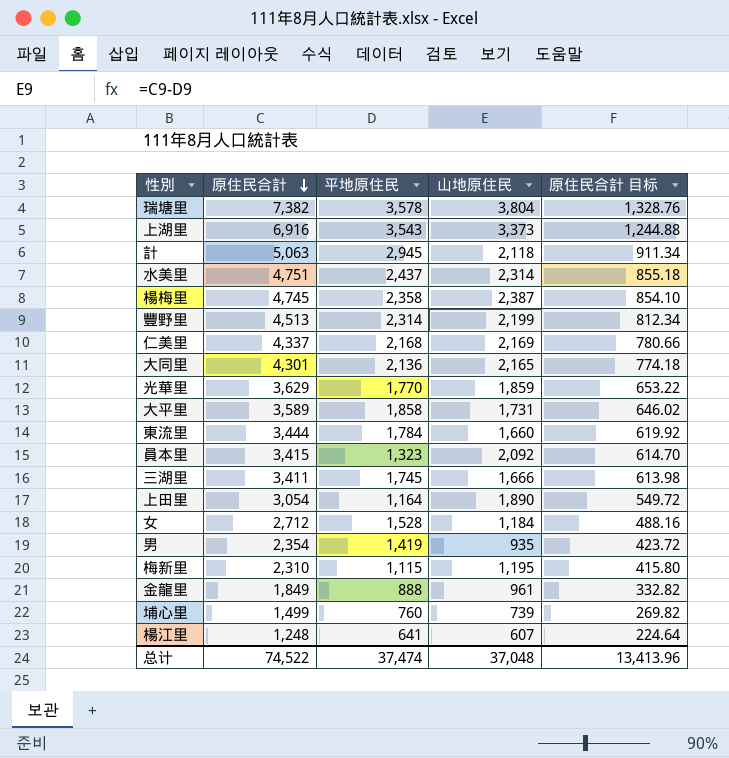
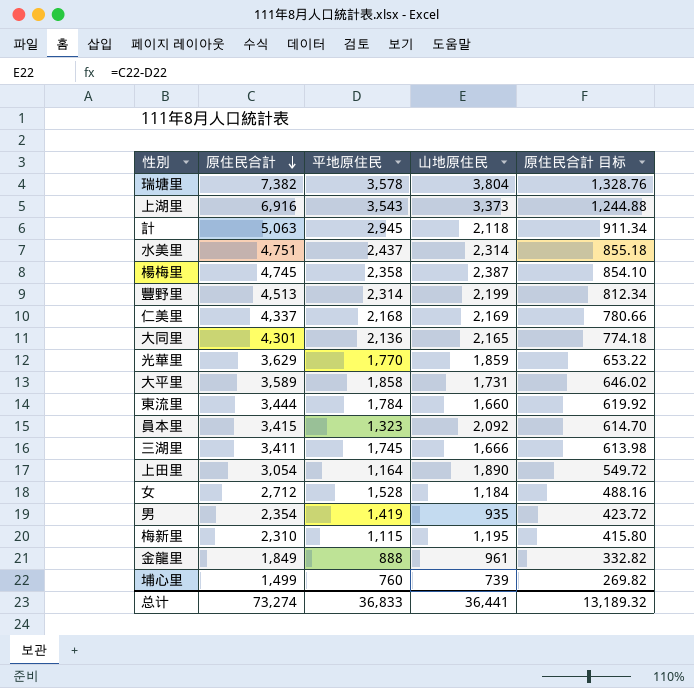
row 楊江里: 1,248 | 641 | 607 | 224.64 -> none
总计 | 原住民合計: 74,522 -> 73,274
总计 | 平地原住民: 37,474 -> 36,833
总计 | 山地原住民: 37,048 -> 36,441
总计 | 原住民合計 目标: 13,413.96 -> 13,189.32

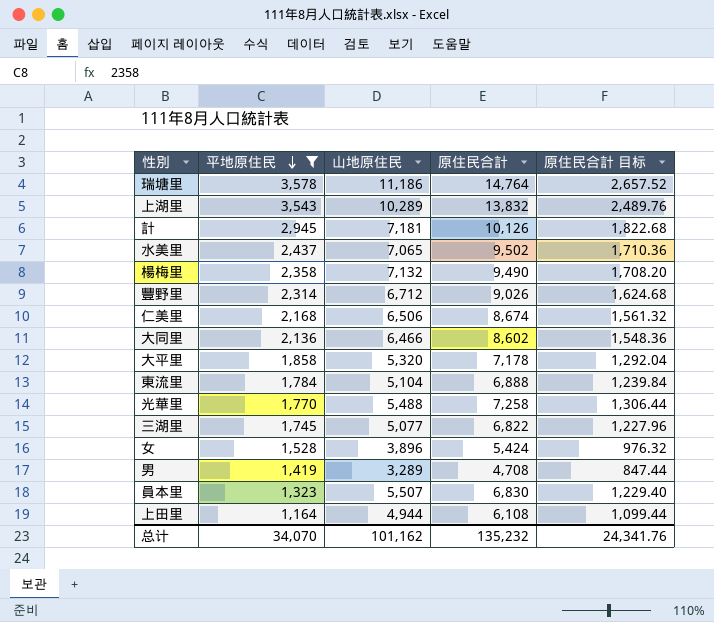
filter: none -> 平地原住民 >= 1,164
row order: 原住民合計 descending -> 平地原住民 descending
column 原住民合計 | position: 2 -> 4
瑞塘里 | 山地原住民: 3,804 -> 11,186
瑞塘里 | 原住民合計: 7,382 -> 14,764
瑞塘里 | 原住民合計 目标: 1,328.76 -> 2,657.52
上湖里 | 山地原住民: 3,373 -> 10,289
上湖里 | 原住民合計: 6,916 -> 13,832
上湖里 | 原住民合計 目标: 1,244.88 -> 2,489.76
計 | 山地原住民: 2,118 -> 7,181
計 | 原住民合計: 5,063 -> 10,126
計 | 原住民合計 目标: 911.34 -> 1,822.68
水美里 | 山地原住民: 2,314 -> 7,065
水美里 | 原住民合計: 4,751 -> 9,502
水美里 | 原住民合計 目标: 855.18 -> 1,710.36
楊梅里 | 山地原住民: 2,387 -> 7,132
楊梅里 | 原住民合計: 4,745 -> 9,490
楊梅里 | 原住民合計 目标: 854.10 -> 1,708.20
豐野里 | 山地原住民: 2,199 -> 6,712
豐野里 | 原住民合計: 4,513 -> 9,026
豐野里 | 原住民合計 目标: 812.34 -> 1,624.68
仁美里 | 山地原住民: 2,169 -> 6,506
仁美里 | 原住民合計: 4,337 -> 8,674
仁美里 | 原住民合計 目标: 780.66 -> 1,561.32
大同里 | 山地原住民: 2,165 -> 6,466
大同里 | 原住民合計: 4,301 -> 8,602
大同里 | 原住民合計 目标: 774.18 -> 1,548.36
大平里 | 山地原住民: 1,731 -> 5,320
大平里 | 原住民合計: 3,589 -> 7,178
大平里 | 原住民合計 目标: 646.02 -> 1,292.04
東流里 | 山地原住民: 1,660 -> 5,104
東流里 | 原住民合計: 3,444 -> 6,888
東流里 | 原住民合計 目标: 619.92 -> 1,239.84
光華里 | 山地原住民: 1,859 -> 5,488
光華里 | 原住民合計: 3,629 -> 7,258
光華里 | 原住民合計 目标: 653.22 -> 1,306.44
三湖里 | 山地原住民: 1,666 -> 5,077
三湖里 | 原住民合計: 3,411 -> 6,822
三湖里 | 原住民合計 目标: 613.98 -> 1,227.96
女 | 山地原住民: 1,184 -> 3,896
女 | 原住民合計: 2,712 -> 5,424
女 | 原住民合計 目标: 488.16 -> 976.32
男 | 山地原住民: 935 -> 3,289
男 | 原住民合計: 2,354 -> 4,708
男 | 原住民合計 目标: 423.72 -> 847.44
員本里 | 山地原住民: 2,092 -> 5,507
員本里 | 原住民合計: 3,415 -> 6,830
員本里 | 原住民合計 目标: 614.70 -> 1,229.40
上田里 | 山地原住民: 1,890 -> 4,944
上田里 | 原住民合計: 3,054 -> 6,108
上田里 | 原住民合計 目标: 549.72 -> 1,099.44
总计 | 平地原住民: 36,833 -> 34,070
总计 | 山地原住民: 36,441 -> 101,162
总计 | 原住民合計: 73,274 -> 135,232
总计 | 原住民合計 目标: 13,189.32 -> 24,341.76

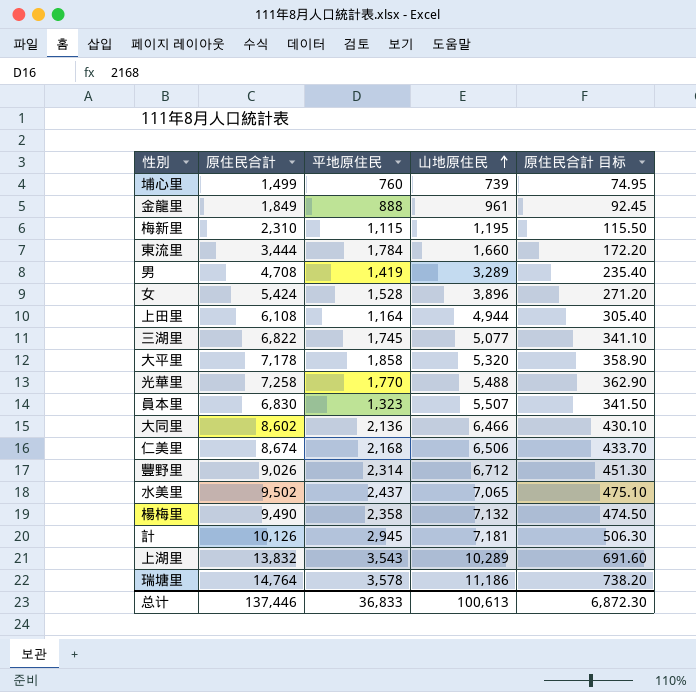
filter: 平地原住民 >= 1,164 -> none
row order: 平地原住民 descending -> 山地原住民 ascending
column 原住民合計 | position: 4 -> 2
column 原住民合計 目标 | formula: [原住民合計] * 0.18 -> [原住民合計] * 0.05
東流里 | 原住民合計: 6,888 -> 3,444
東流里 | 山地原住民: 5,104 -> 1,660
总计 | 原住民合計: 135,232 -> 137,446
总计 | 平地原住民: 34,070 -> 36,833
总计 | 山地原住民: 101,162 -> 100,613
总计 | 原住民合計 目标: 24,341.76 -> 6,872.30

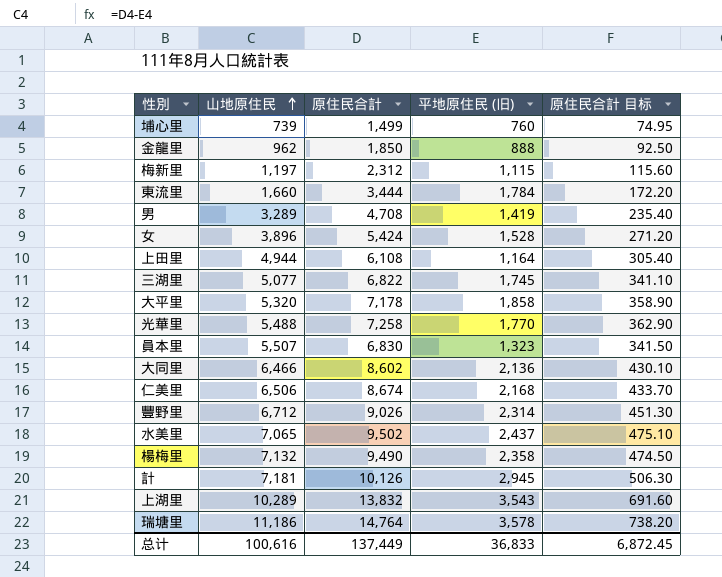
column 山地原住民 | position: 4 -> 2
column name: 平地原住民 -> 平地原住民 (旧)
金龍里 | 山地原住民: 961 -> 962
金龍里 | 原住民合計: 1,849 -> 1,850
金龍里 | 原住民合計 目标: 92.45 -> 92.50
梅新里 | 山地原住民: 1,195 -> 1,197
梅新里 | 原住民合計: 2,310 -> 2,312
梅新里 | 原住民合計 目标: 115.50 -> 115.60
总计 | 山地原住民: 100,613 -> 100,616
总计 | 原住民合計: 137,446 -> 137,449
总计 | 原住民合計 目标: 6,872.30 -> 6,872.45

